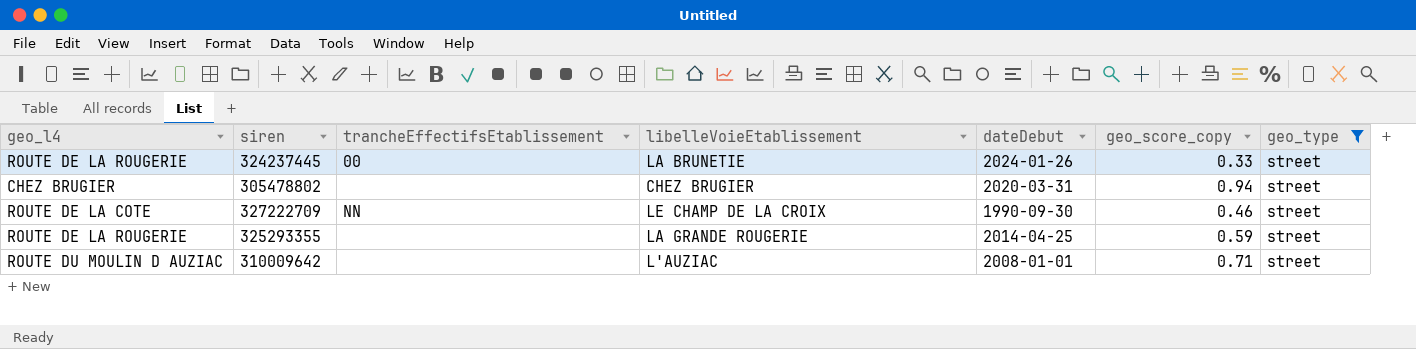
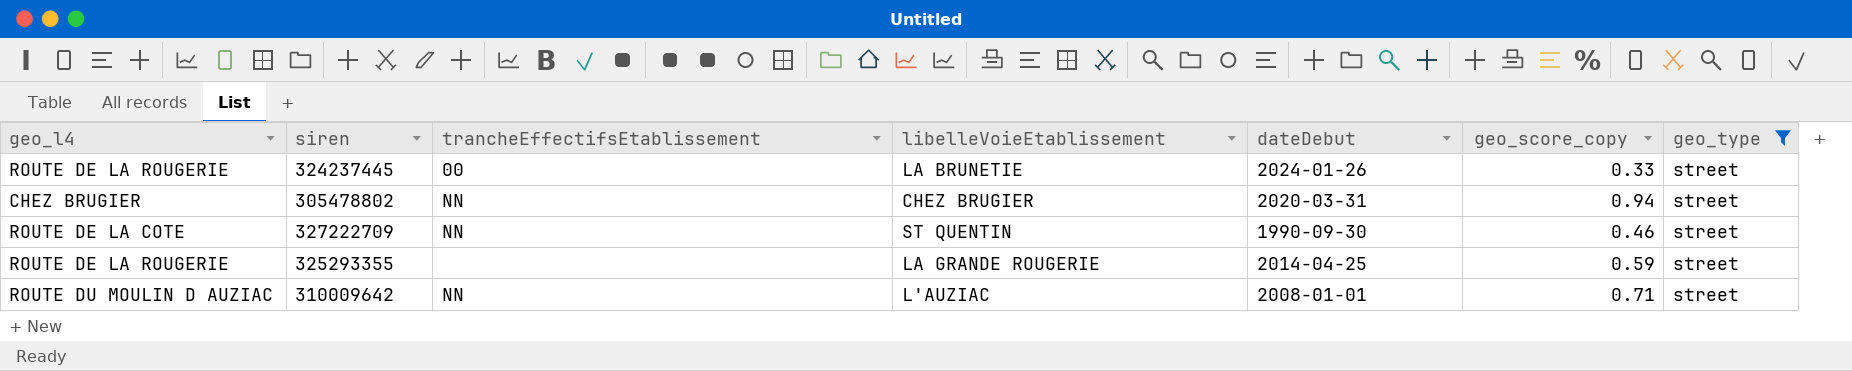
305478802 | trancheEffectifsEtablissement: none -> NN
327222709 | libelleVoieEtablissement: LE CHAMP DE LA CROIX -> ST QUENTIN
310009642 | trancheEffectifsEtablissement: none -> NN

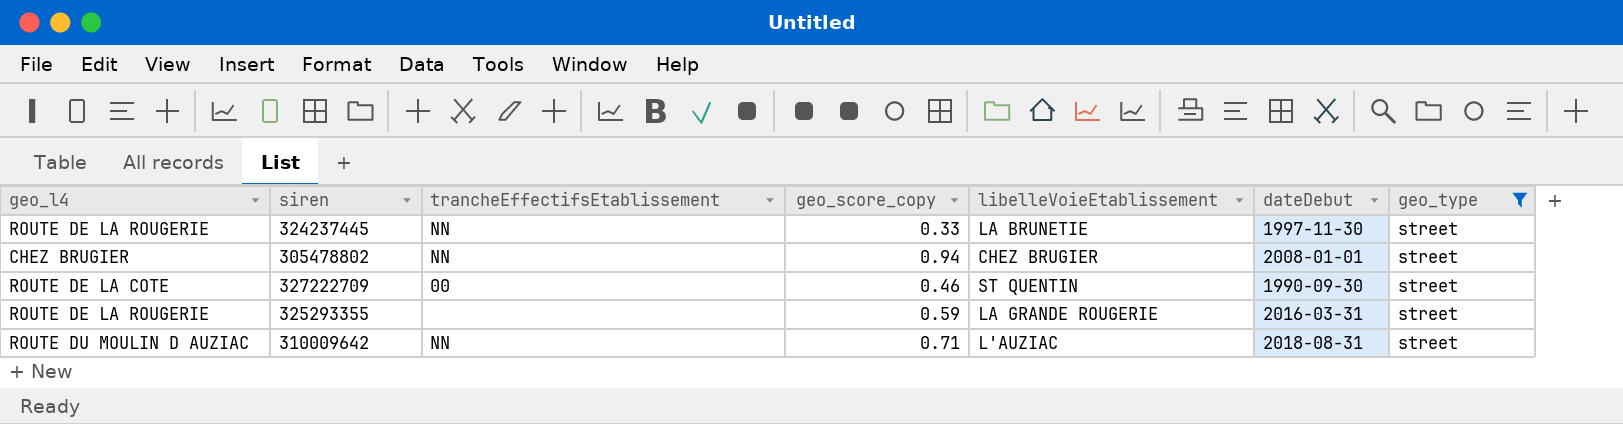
column geo_score_copy | position: 6 -> 4
324237445 | trancheEffectifsEtablissement: 00 -> NN
324237445 | dateDebut: 2024-01-26 -> 1997-11-30
305478802 | dateDebut: 2020-03-31 -> 2008-01-01
327222709 | trancheEffectifsEtablissement: NN -> 00
325293355 | dateDebut: 2014-04-25 -> 2016-03-31
310009642 | dateDebut: 2008-01-01 -> 2018-08-31

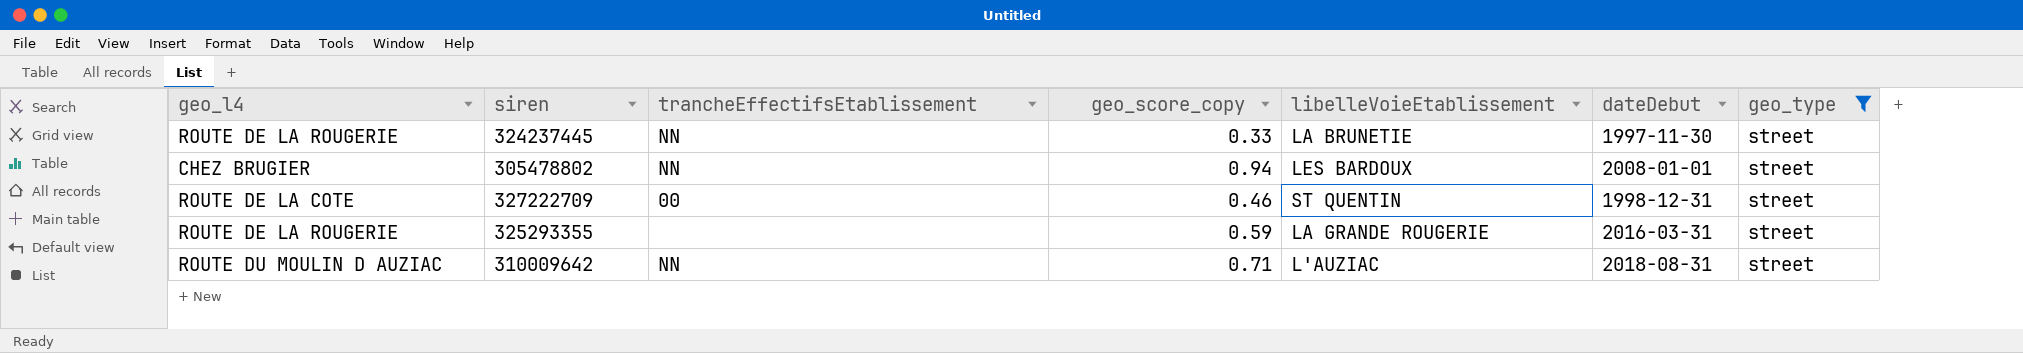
305478802 | libelleVoieEtablissement: CHEZ BRUGIER -> LES BARDOUX
327222709 | dateDebut: 1990-09-30 -> 1998-12-31

